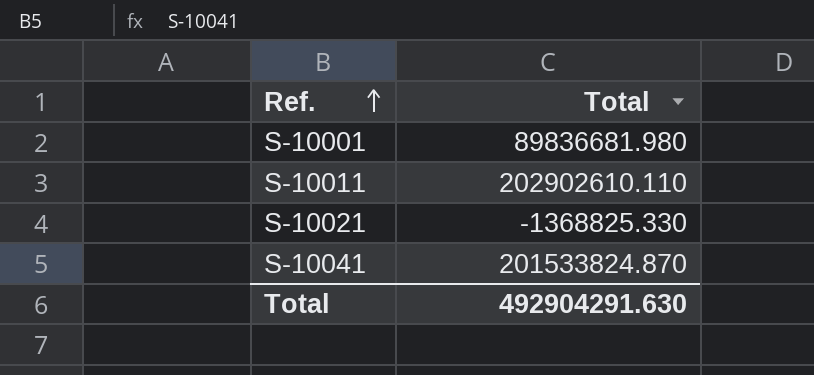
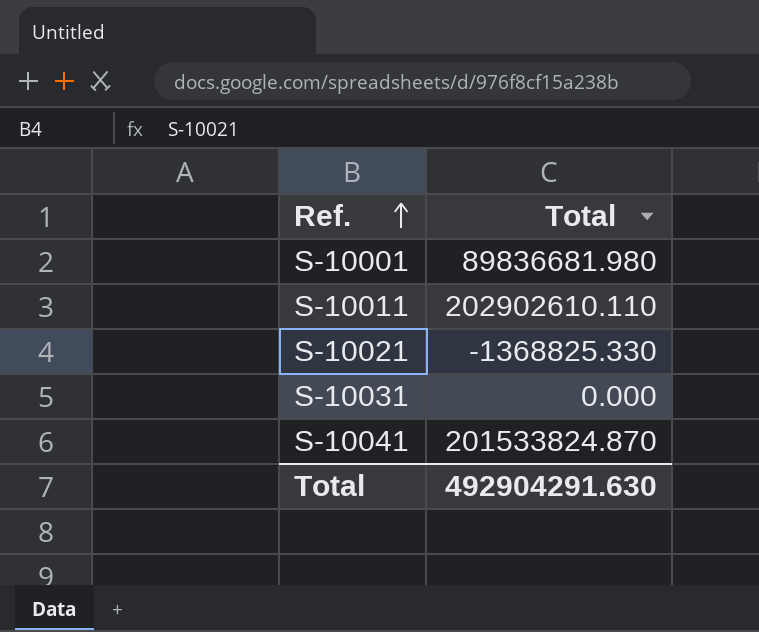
row S-10031: none -> 0.000

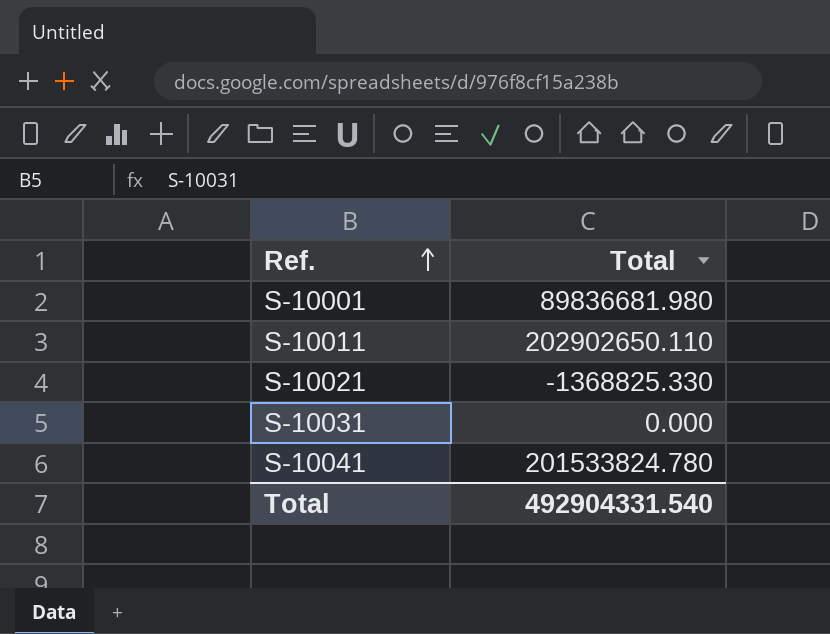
S-10011 | Total: 202902610.110 -> 202902650.110
S-10041 | Total: 201533824.870 -> 201533824.780
Total | Total: 492904291.630 -> 492904331.540

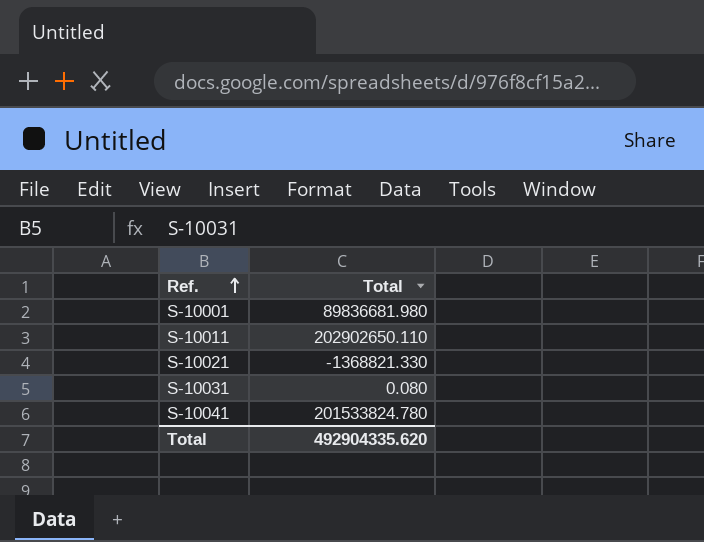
S-10021 | Total: -1368825.330 -> -1368821.330
S-10031 | Total: 0.000 -> 0.080
Total | Total: 492904331.540 -> 492904335.620

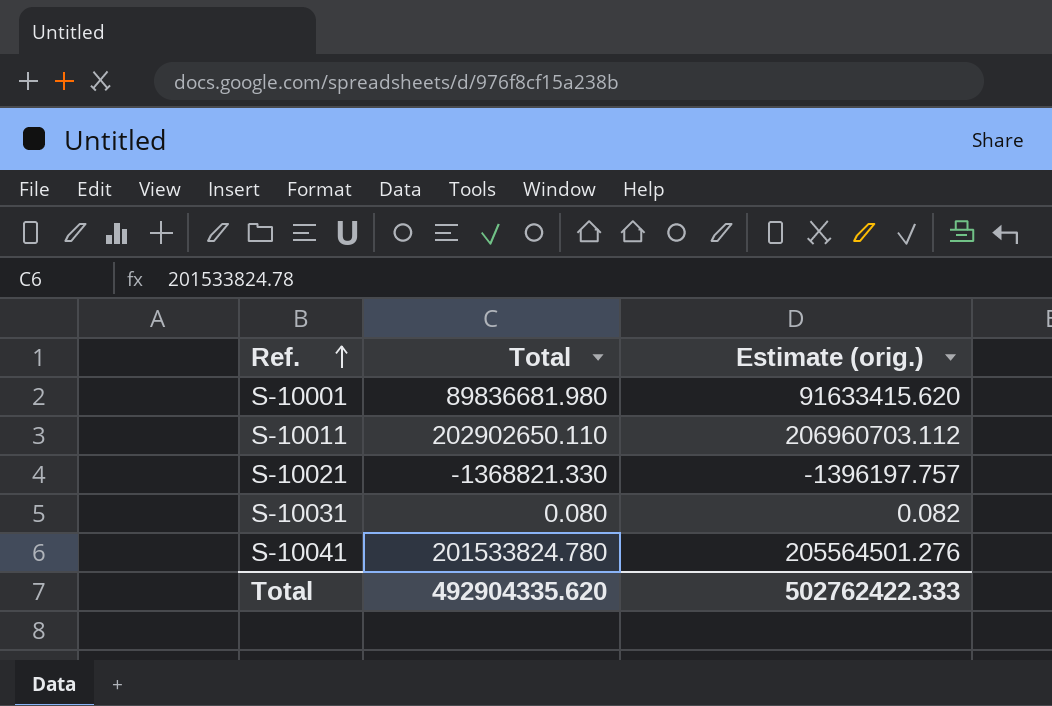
column Estimate (orig.) | formula: none -> [Total] * 1.02

